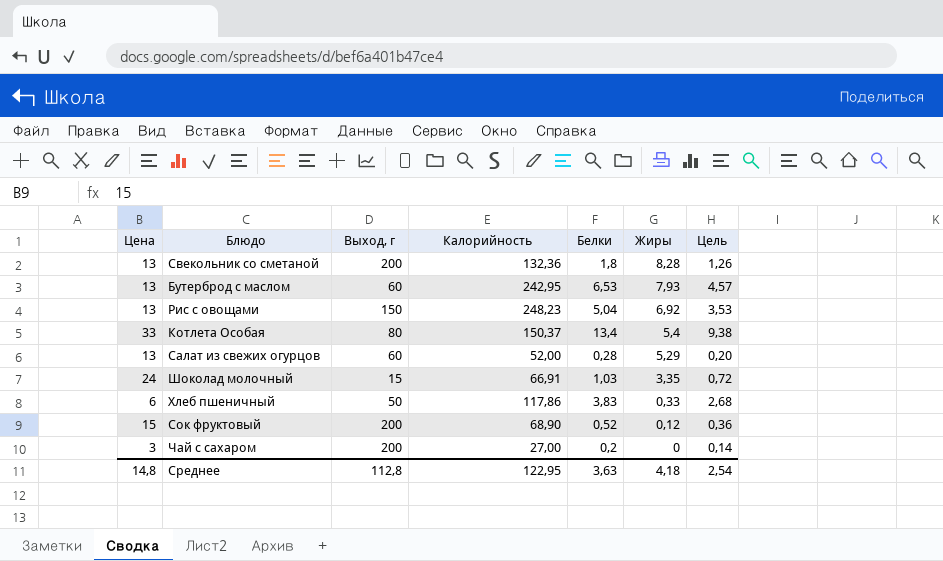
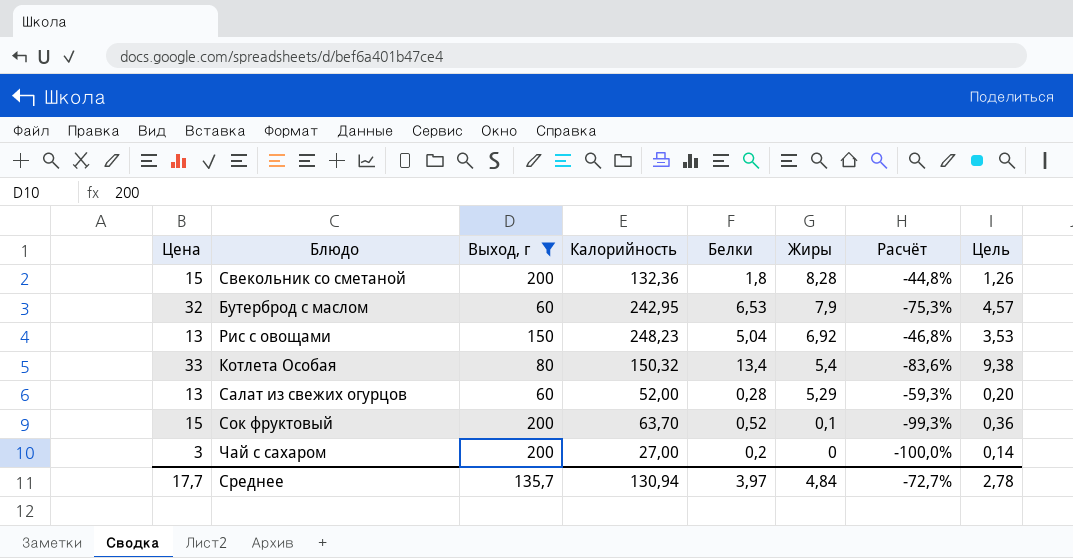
filter: none -> Выход, г >= 60
column Расчёт | formula: none -> ([Жиры] - [Цена]) / [Цена]
Свекольник со сметаной | Цена: 13 -> 15
Бутерброд с маслом | Цена: 13 -> 32
Бутерброд с маслом | Жиры: 7,93 -> 7,9
Котлета Особая | Калорийность: 150,37 -> 150,32
Сок фруктовый | Калорийность: 68,90 -> 63,70
Сок фруктовый | Жиры: 0,12 -> 0,1
Среднее | Цена: 14,8 -> 17,7
Среднее | Выход, г: 112,8 -> 135,7
Среднее | Калорийность: 122,95 -> 130,94
Среднее | Белки: 3,63 -> 3,97
Среднее | Жиры: 4,18 -> 4,84
Среднее | Цель: 2,54 -> 2,78

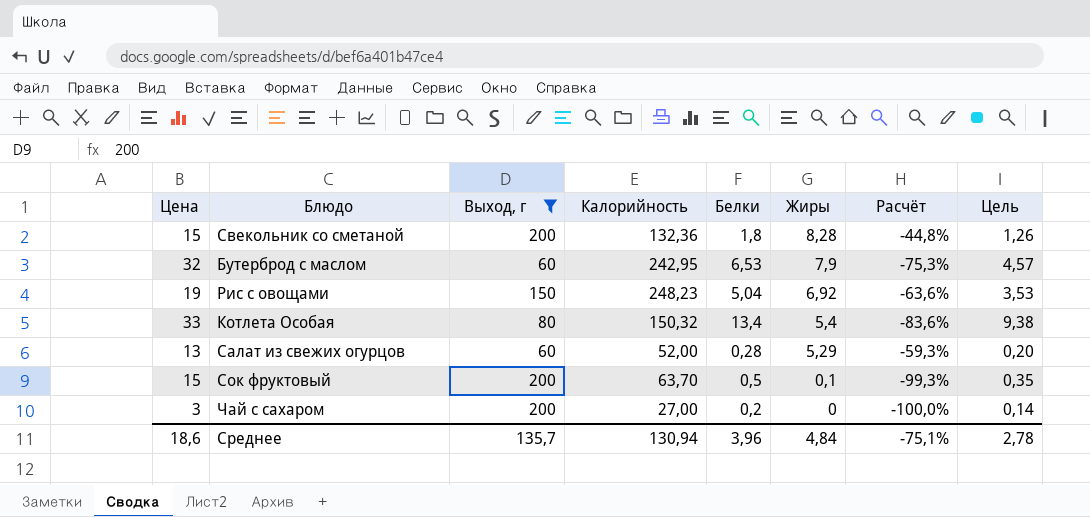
Рис с овощами | Цена: 13 -> 19
Рис с овощами | Расчёт: -46,8% -> -63,6%
Сок фруктовый | Белки: 0,52 -> 0,5
Сок фруктовый | Цель: 0,36 -> 0,35
Среднее | Цена: 17,7 -> 18,6
Среднее | Белки: 3,97 -> 3,96
Среднее | Расчёт: -72,7% -> -75,1%

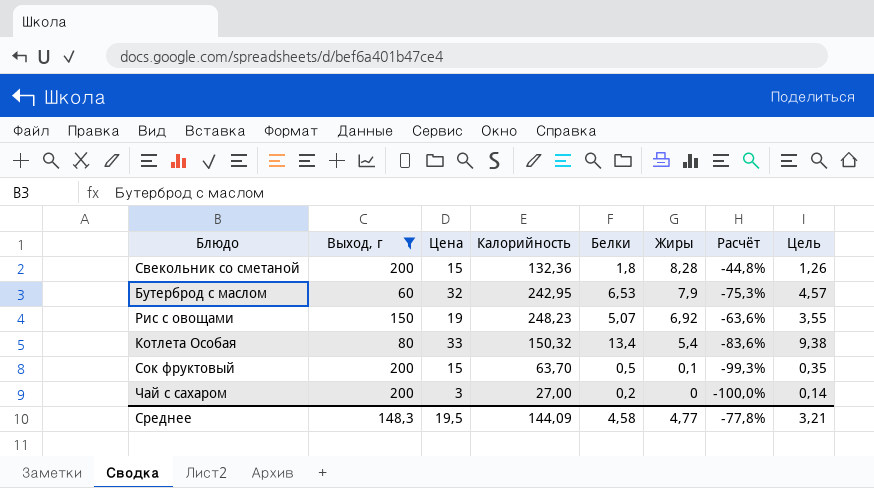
column Цена | position: 1 -> 3
row Салат из свежих огурцов: 13 | 60 | 52,00 | 0,28 | 5,29 | -59,3% | 0,20 -> none
Рис с овощами | Белки: 5,04 -> 5,07
Рис с овощами | Цель: 3,53 -> 3,55
Среднее | Выход, г: 135,7 -> 148,3
Среднее | Цена: 18,6 -> 19,5
Среднее | Калорийность: 130,94 -> 144,09
Среднее | Белки: 3,96 -> 4,58
Среднее | Жиры: 4,84 -> 4,77
Среднее | Расчёт: -75,1% -> -77,8%
Среднее | Цель: 2,78 -> 3,21

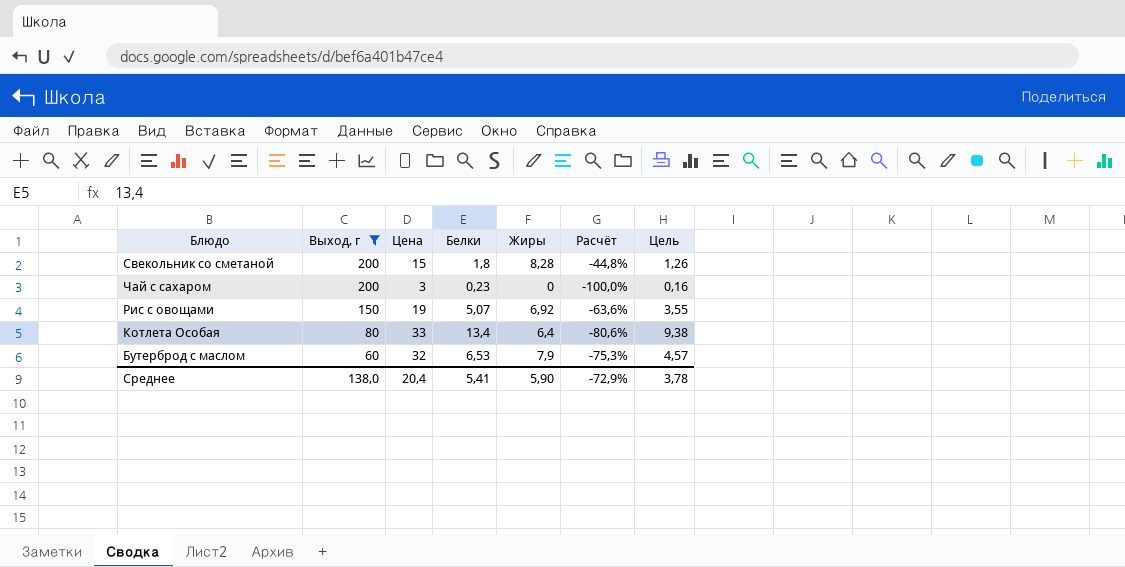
row order: Жиры descending -> Выход, г descending
column Калорийность | position: 4 -> none
row Сок фруктовый: 200 | 15 | 63,70 | 0,5 | 0,1 | -99,3% | 0,35 -> none
Чай с сахаром | Белки: 0,2 -> 0,23
Чай с сахаром | Цель: 0,14 -> 0,16
Котлета Особая | Жиры: 5,4 -> 6,4
Котлета Особая | Расчёт: -83,6% -> -80,6%
Среднее | Выход, г: 148,3 -> 138,0
Среднее | Цена: 19,5 -> 20,4
Среднее | Белки: 4,58 -> 5,41
Среднее | Жиры: 4,77 -> 5,90
Среднее | Расчёт: -77,8% -> -72,9%
Среднее | Цель: 3,21 -> 3,78

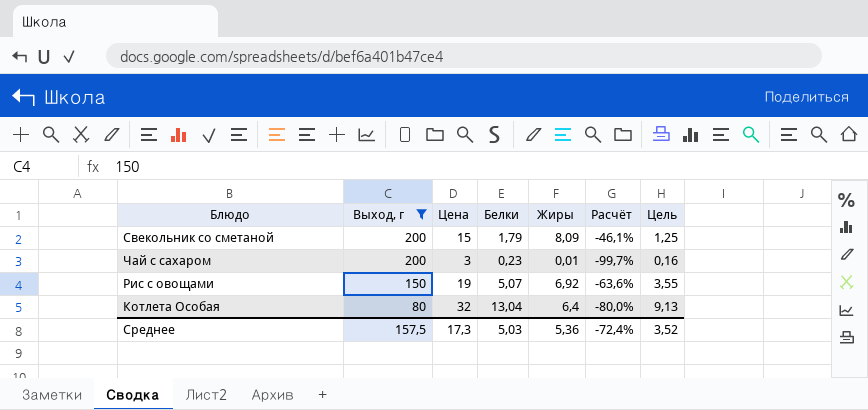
row Бутерброд с маслом: 60 | 32 | 6,53 | 7,9 | -75,3% | 4,57 -> none
Свекольник со сметаной | Белки: 1,8 -> 1,79
Свекольник со сметаной | Жиры: 8,28 -> 8,09
Свекольник со сметаной | Расчёт: -44,8% -> -46,1%
Свекольник со сметаной | Цель: 1,26 -> 1,25
Чай с сахаром | Жиры: 0 -> 0,01
Чай с сахаром | Расчёт: -100,0% -> -99,7%
Котлета Особая | Цена: 33 -> 32
Котлета Особая | Белки: 13,4 -> 13,04
Котлета Особая | Расчёт: -80,6% -> -80,0%
Котлета Особая | Цель: 9,38 -> 9,13
Среднее | Выход, г: 138,0 -> 157,5
Среднее | Цена: 20,4 -> 17,3
Среднее | Белки: 5,41 -> 5,03
Среднее | Жиры: 5,90 -> 5,36
Среднее | Расчёт: -72,9% -> -72,4%
Среднее | Цель: 3,78 -> 3,52

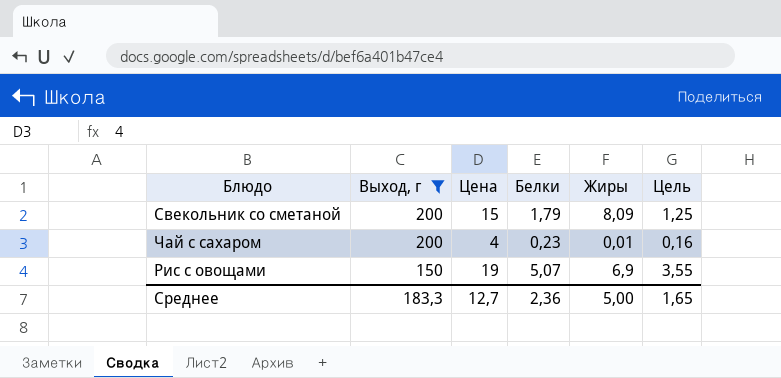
column Расчёт | formula: ([Жиры] - [Цена]) / [Цена] -> none
row Котлета Особая: 80 | 32 | 13,04 | 6,4 | -80,0% | 9,13 -> none
Чай с сахаром | Цена: 3 -> 4
Рис с овощами | Жиры: 6,92 -> 6,9
Среднее | Выход, г: 157,5 -> 183,3
Среднее | Цена: 17,3 -> 12,7
Среднее | Белки: 5,03 -> 2,36
Среднее | Жиры: 5,36 -> 5,00
Среднее | Цель: 3,52 -> 1,65

